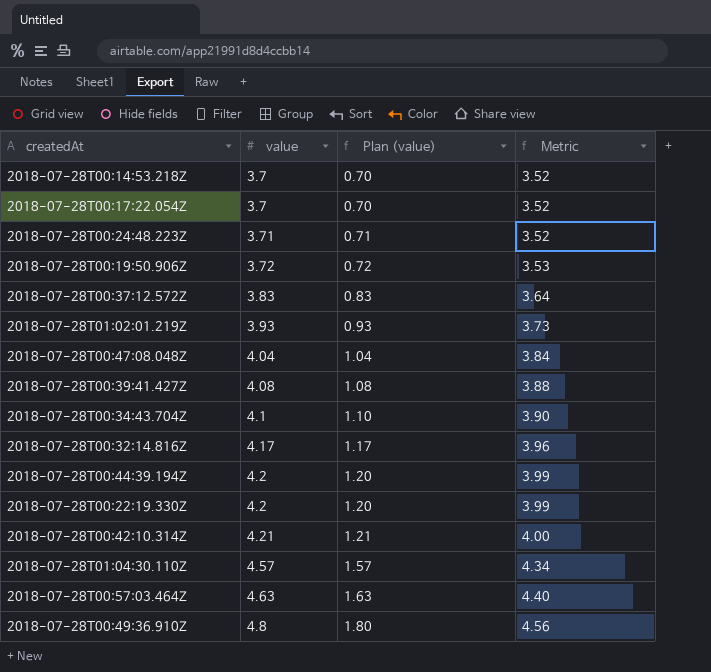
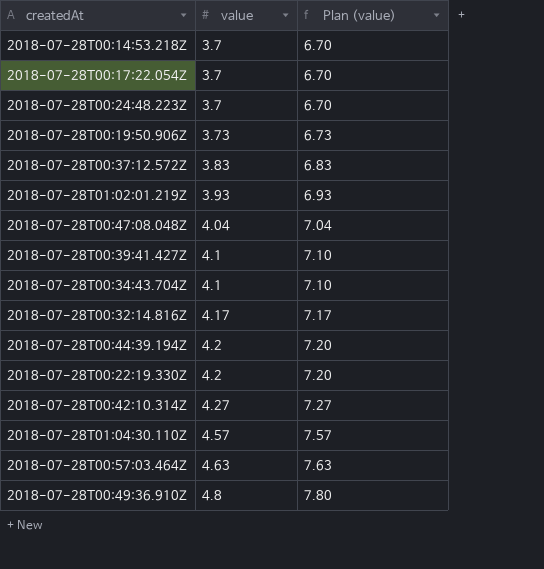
column Metric | formula: [value] * 0.95 -> none
column Plan (value) | formula: [value] - 3 -> [value] + 3
2018-07-28T00:24:48.223Z | value: 3.71 -> 3.7
2018-07-28T00:19:50.906Z | value: 3.72 -> 3.73
2018-07-28T00:39:41.427Z | value: 4.08 -> 4.1
2018-07-28T00:42:10.314Z | value: 4.21 -> 4.27

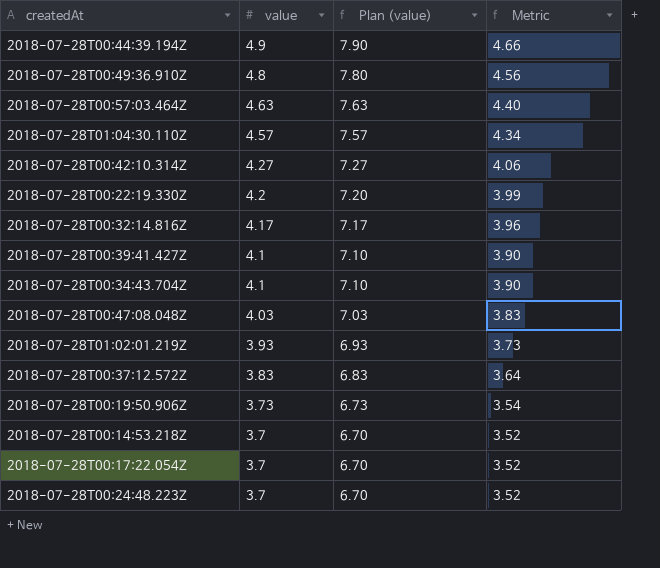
row order: value ascending -> value descending
column Metric | formula: none -> [value] * 0.95
2018-07-28T00:44:39.194Z | value: 4.2 -> 4.9
2018-07-28T00:44:39.194Z | Plan (value): 7.20 -> 7.90
2018-07-28T00:47:08.048Z | value: 4.04 -> 4.03
2018-07-28T00:47:08.048Z | Plan (value): 7.04 -> 7.03

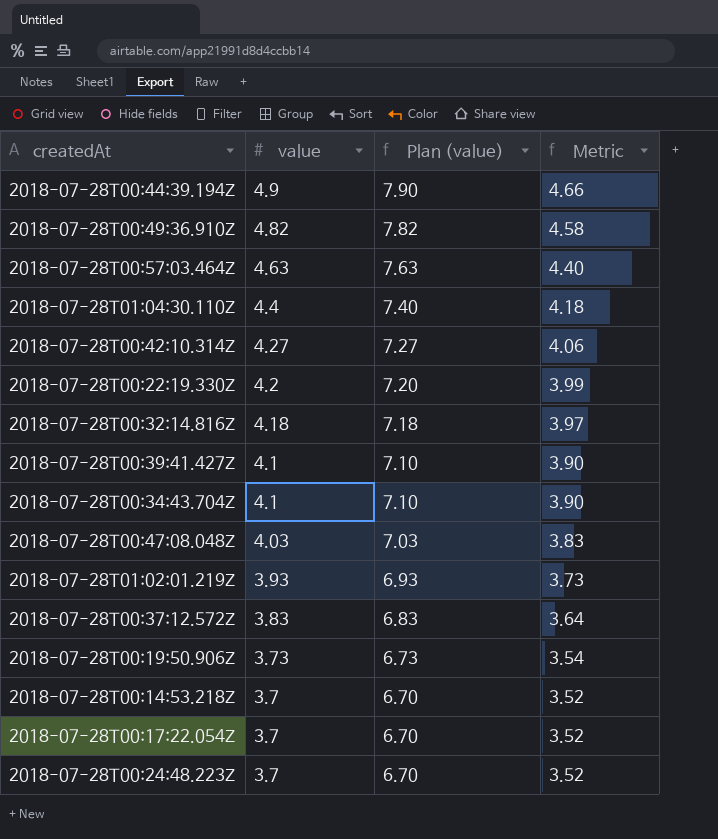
2018-07-28T00:49:36.910Z | value: 4.8 -> 4.82
2018-07-28T00:49:36.910Z | Plan (value): 7.80 -> 7.82
2018-07-28T00:49:36.910Z | Metric: 4.56 -> 4.58
2018-07-28T01:04:30.110Z | value: 4.57 -> 4.4
2018-07-28T01:04:30.110Z | Plan (value): 7.57 -> 7.40
2018-07-28T01:04:30.110Z | Metric: 4.34 -> 4.18
2018-07-28T00:32:14.816Z | value: 4.17 -> 4.18
2018-07-28T00:32:14.816Z | Plan (value): 7.17 -> 7.18
2018-07-28T00:32:14.816Z | Metric: 3.96 -> 3.97

